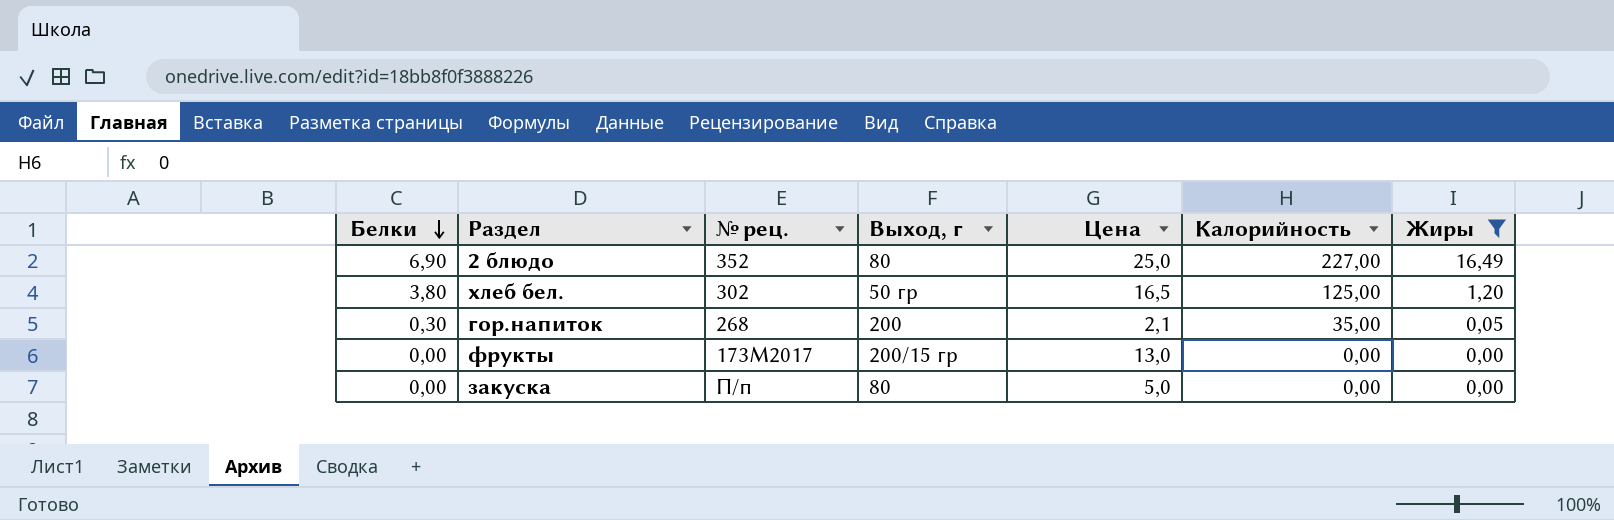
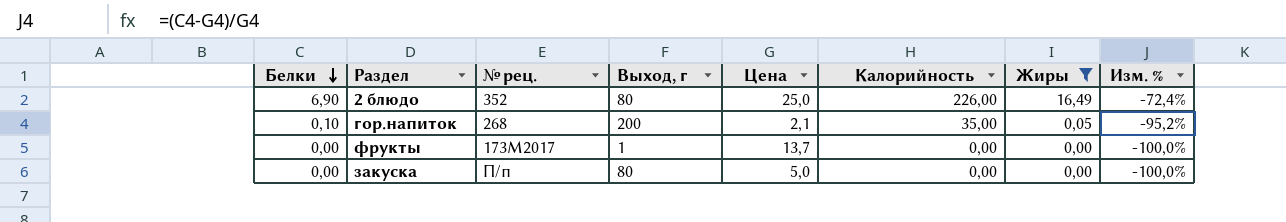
column Изм. % | formula: none -> ([Белки] - [Цена]) / [Цена]
row хлеб бел.: 3,80 | 302 | 50 гр | 16,5 | 125,00 | 1,20 -> none
2 блюдо | Калорийность: 227,00 -> 226,00
гор.напиток | Белки: 0,30 -> 0,10
фрукты | Выход, г: 200/15 гр -> 1
фрукты | Цена: 13,0 -> 13,7

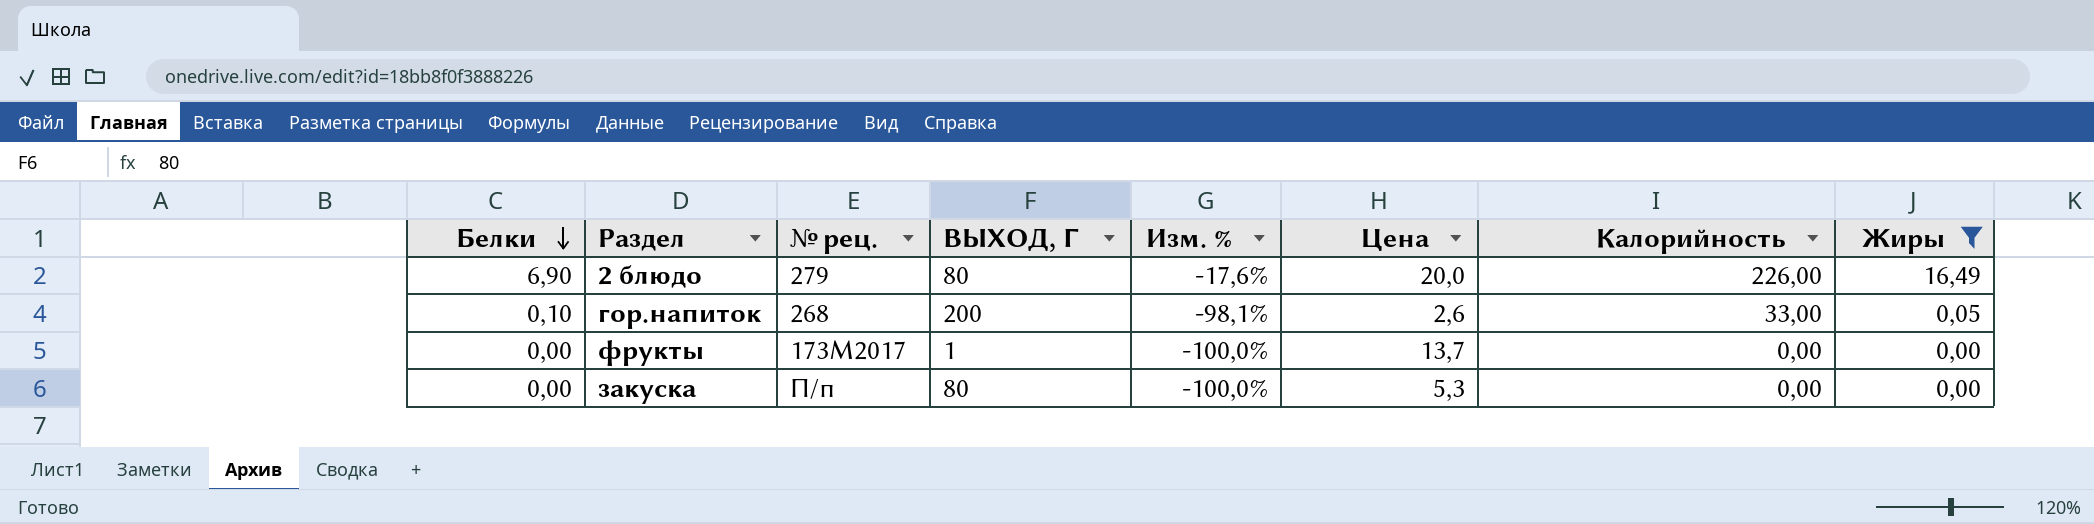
column name: Выход, г -> ВЫХОД, Г
column Изм. % | formula: ([Белки] - [Цена]) / [Цена] -> ([Жиры] - [Цена]) / [Цена]
column Изм. % | position: 8 -> 5
2 блюдо | № рец.: 352 -> 279
2 блюдо | Цена: 25,0 -> 20,0
гор.напиток | Цена: 2,1 -> 2,6
гор.напиток | Калорийность: 35,00 -> 33,00
закуска | Цена: 5,0 -> 5,3

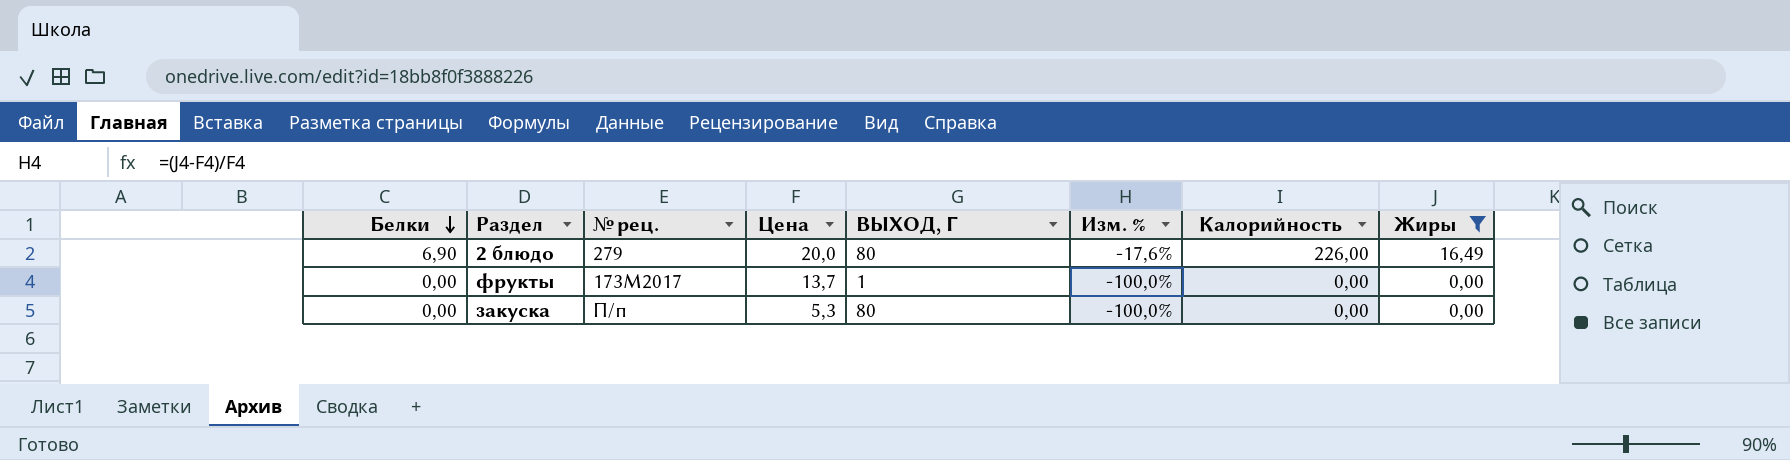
column Цена | position: 6 -> 4
row гор.напиток: 0,10 | 268 | 200 | -98,1% | 2,6 | 33,00 | 0,05 -> none

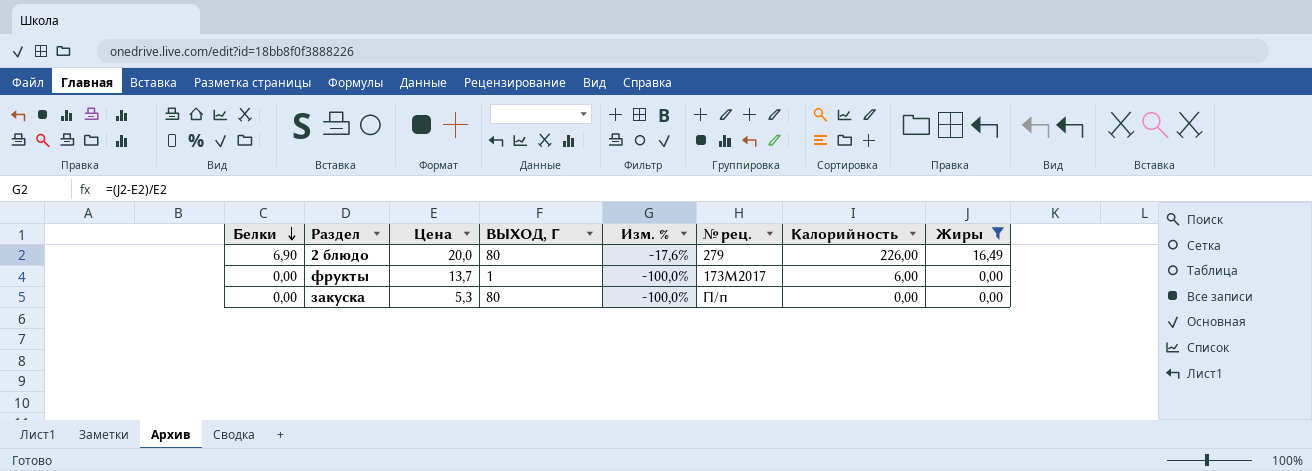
column № рец. | position: 3 -> 6
фрукты | Калорийность: 0,00 -> 6,00

